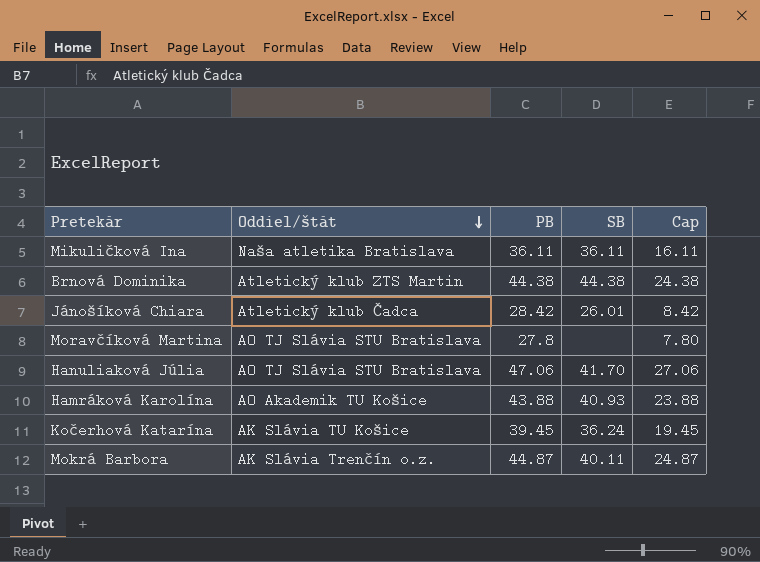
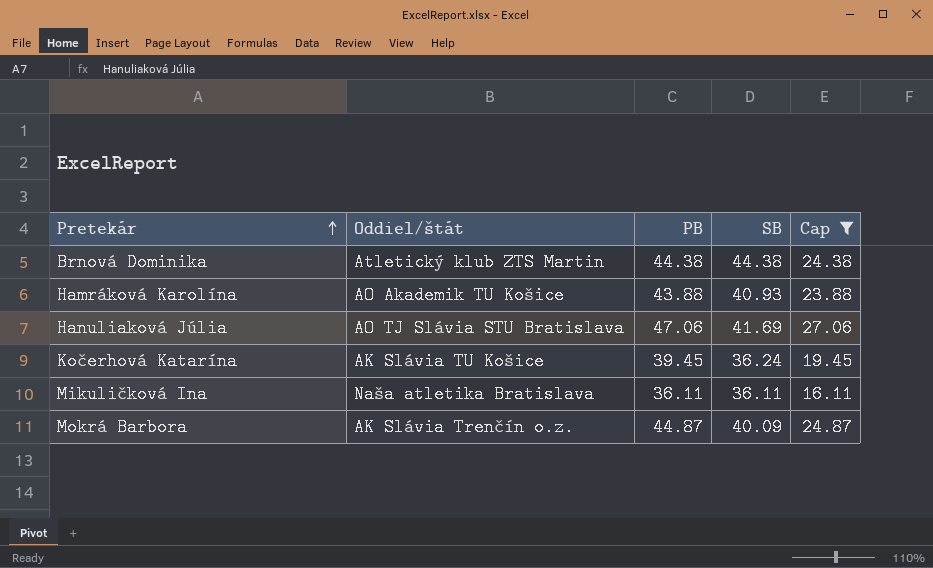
filter: none -> Cap >= 16.11
row order: Oddiel/štát descending -> Pretekár ascending
Hanuliaková Júlia | SB: 41.70 -> 41.69
Mokrá Barbora | SB: 40.11 -> 40.09

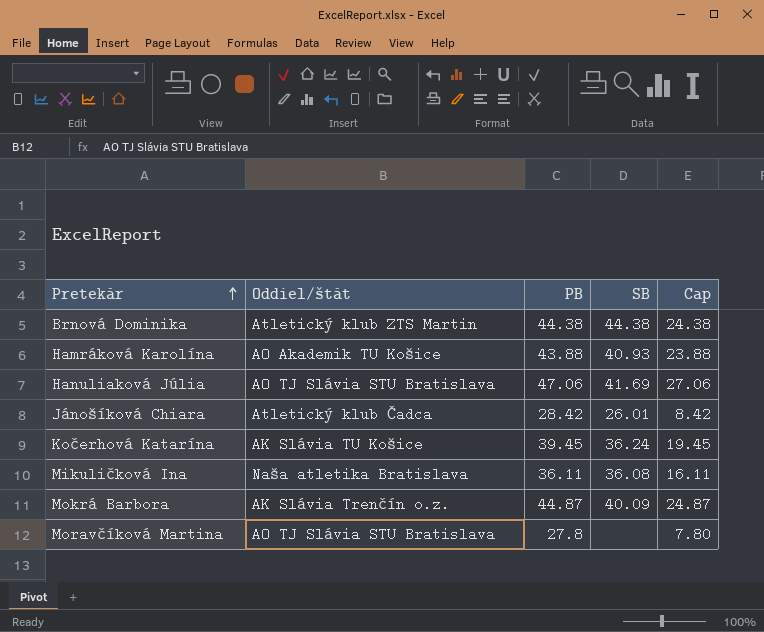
filter: Cap >= 16.11 -> none
Mikuličková Ina | SB: 36.11 -> 36.08

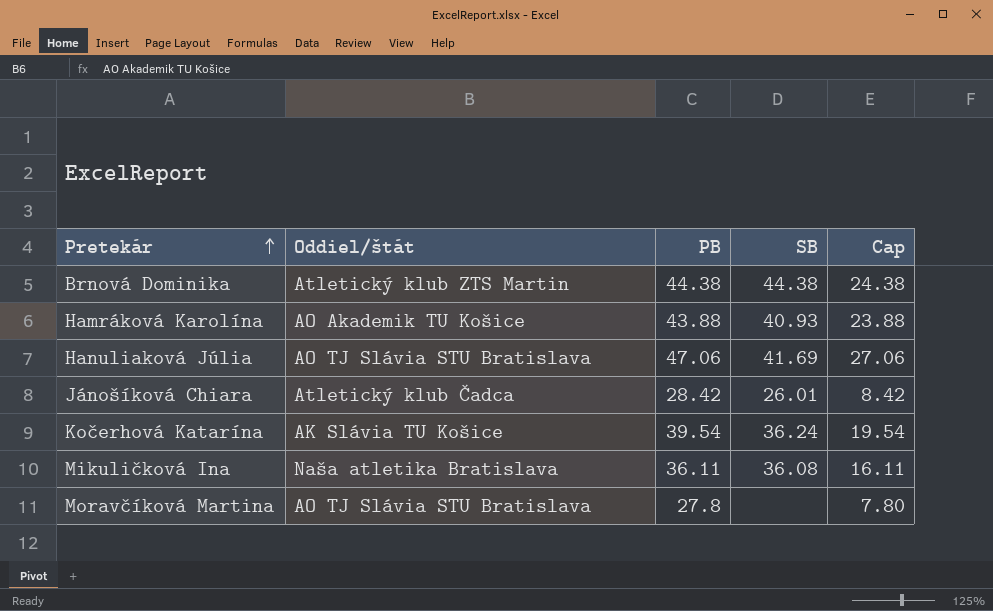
row Mokrá Barbora: AK Slávia Trenčín o.z. | 44.87 | 40.09 | 24.87 -> none
Kočerhová Katarína | PB: 39.45 -> 39.54
Kočerhová Katarína | Cap: 19.45 -> 19.54

